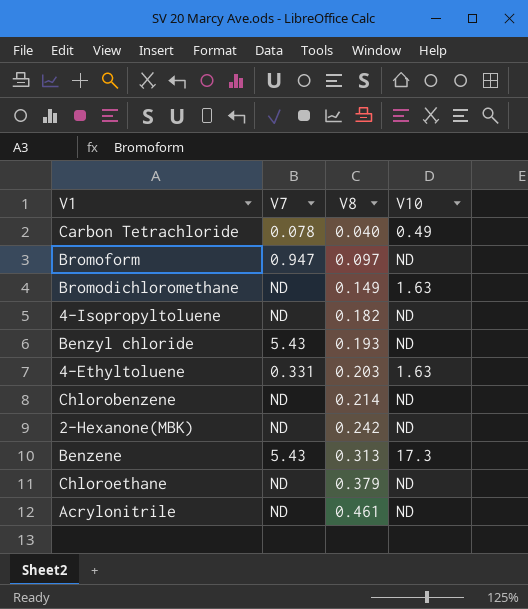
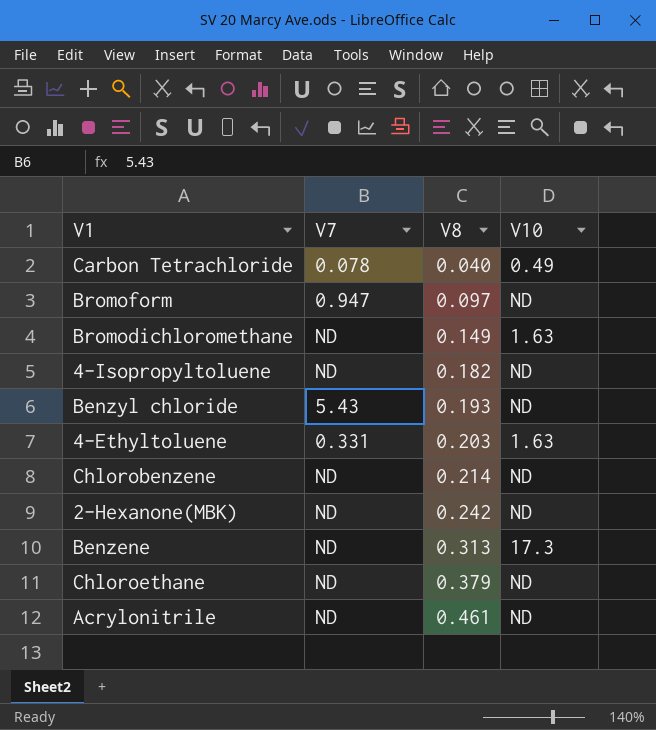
Benzene | V7: 5.43 -> ND

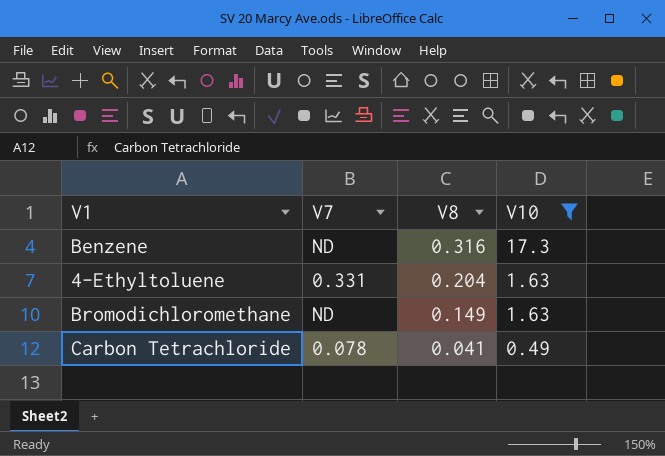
filter: none -> V10 != ND
row order: V8 ascending -> V8 descending
Benzene | V8: 0.313 -> 0.316
4-Ethyltoluene | V8: 0.203 -> 0.204
Carbon Tetrachloride | V8: 0.040 -> 0.041

